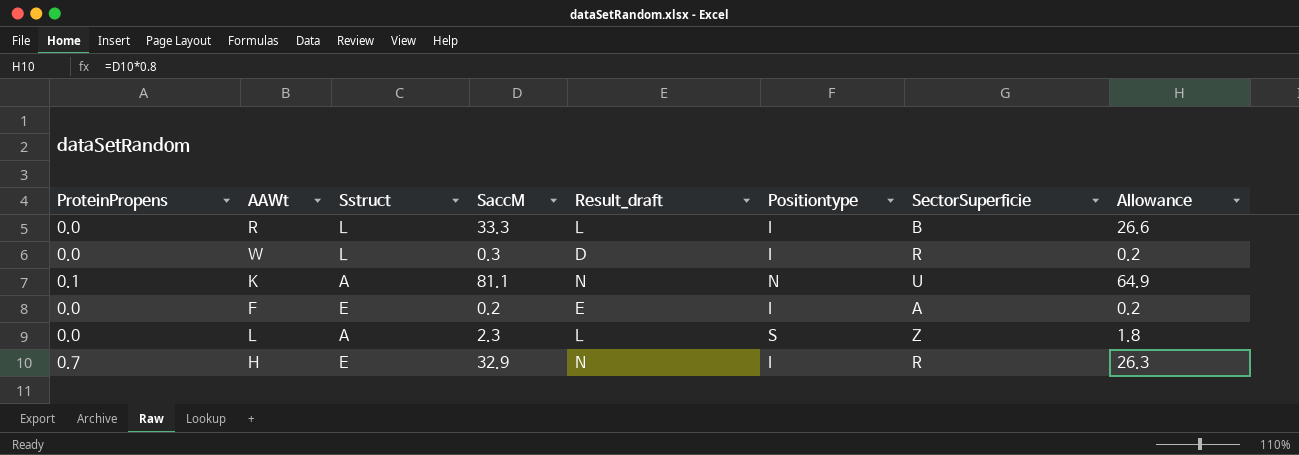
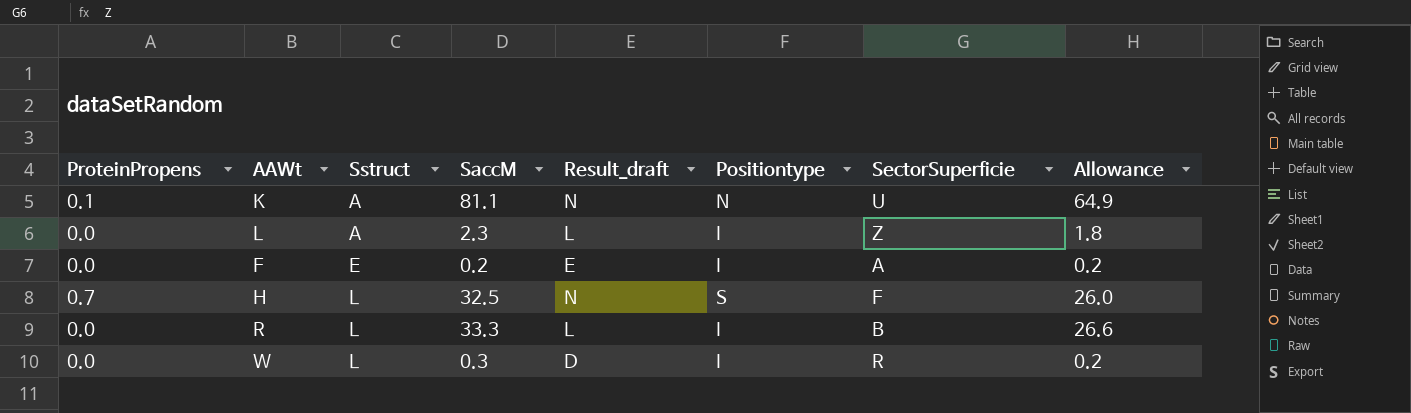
row order: none -> Sstruct ascending
L | Positiontype: S -> I
H | Sstruct: E -> L
H | SaccM: 32.9 -> 32.5
H | Positiontype: I -> S
H | SectorSuperficie: R -> F
H | Allowance: 26.3 -> 26.0

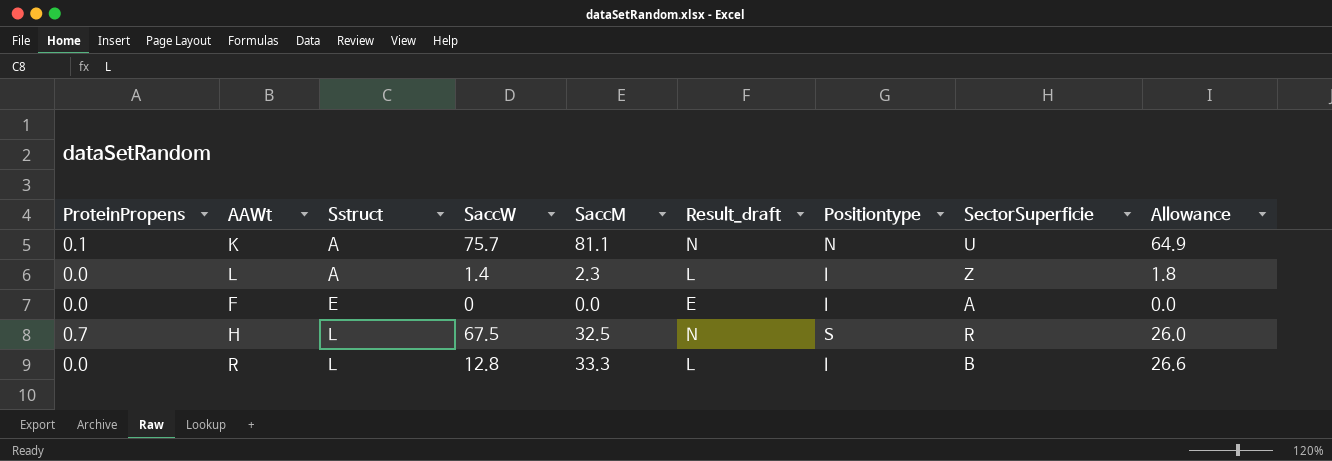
column SaccW | position: none -> 4
row W: 0.0 | L | 0.3 | D | I | R | 0.2 -> none
F | SaccM: 0.2 -> 0.0
F | Allowance: 0.2 -> 0.0
H | SectorSuperficie: F -> R

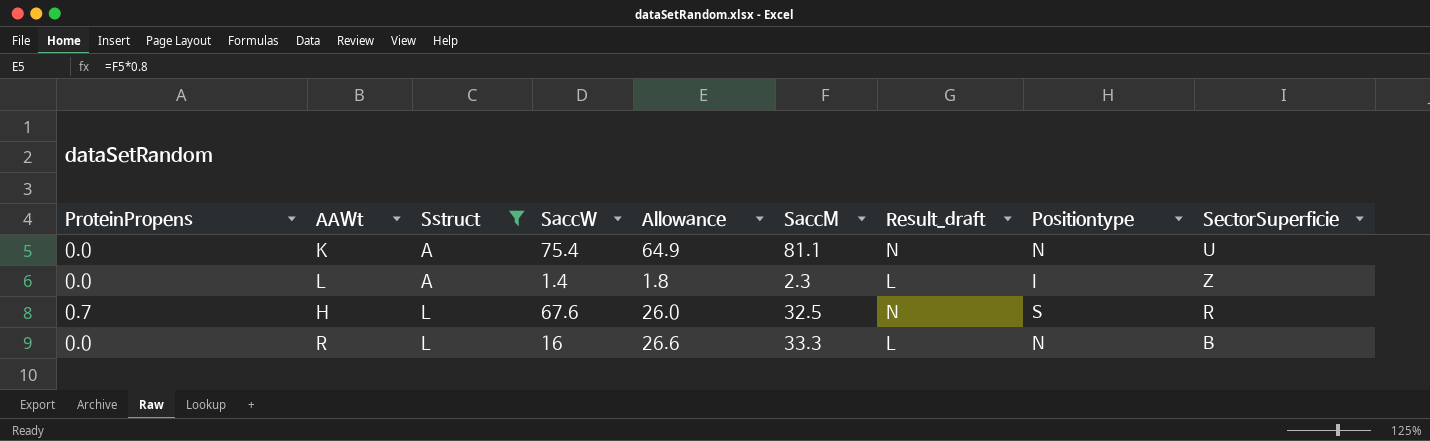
filter: none -> Sstruct != E
column Allowance | position: 9 -> 5
K | ProteinPropens: 0.1 -> 0.0
K | SaccW: 75.7 -> 75.4
H | SaccW: 67.5 -> 67.6
R | SaccW: 12.8 -> 16
R | Positiontype: I -> N

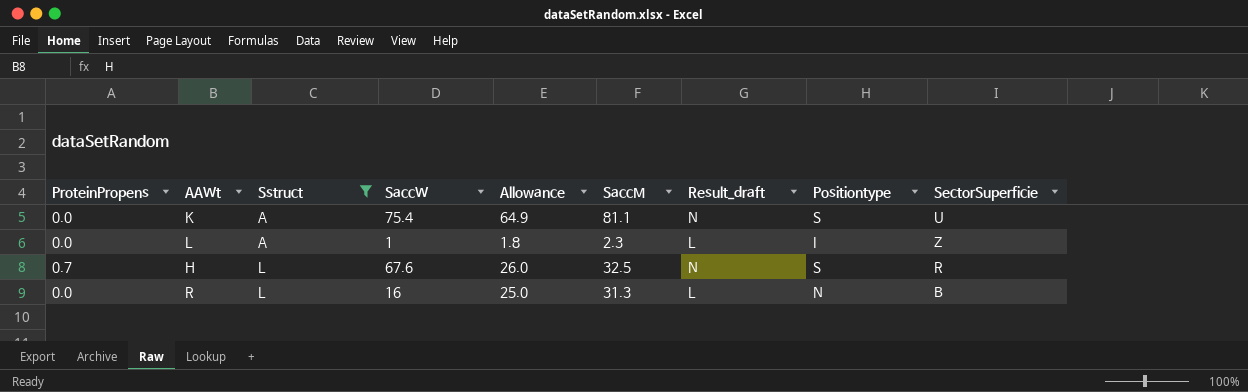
K | Positiontype: N -> S
L | SaccW: 1.4 -> 1
R | Allowance: 26.6 -> 25.0
R | SaccM: 33.3 -> 31.3

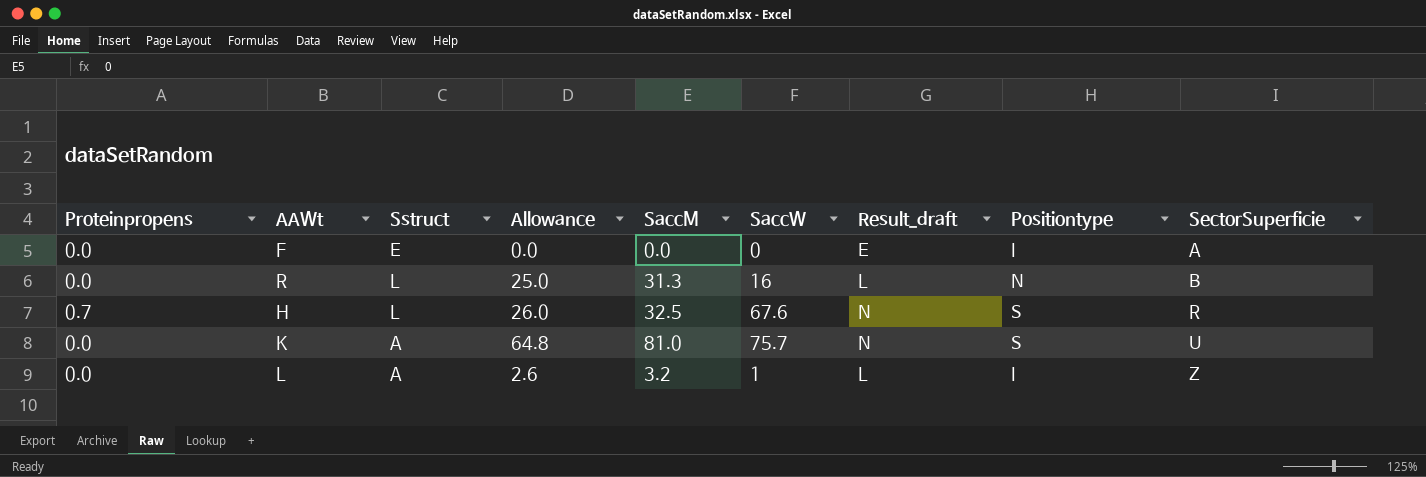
filter: Sstruct != E -> none
row order: Sstruct ascending -> SectorSuperficie ascending
column name: ProteinPropens -> Proteinpropens
column SaccW | position: 4 -> 6
K | Allowance: 64.9 -> 64.8
K | SaccM: 81.1 -> 81.0
K | SaccW: 75.4 -> 75.7
L | Allowance: 1.8 -> 2.6
L | SaccM: 2.3 -> 3.2

